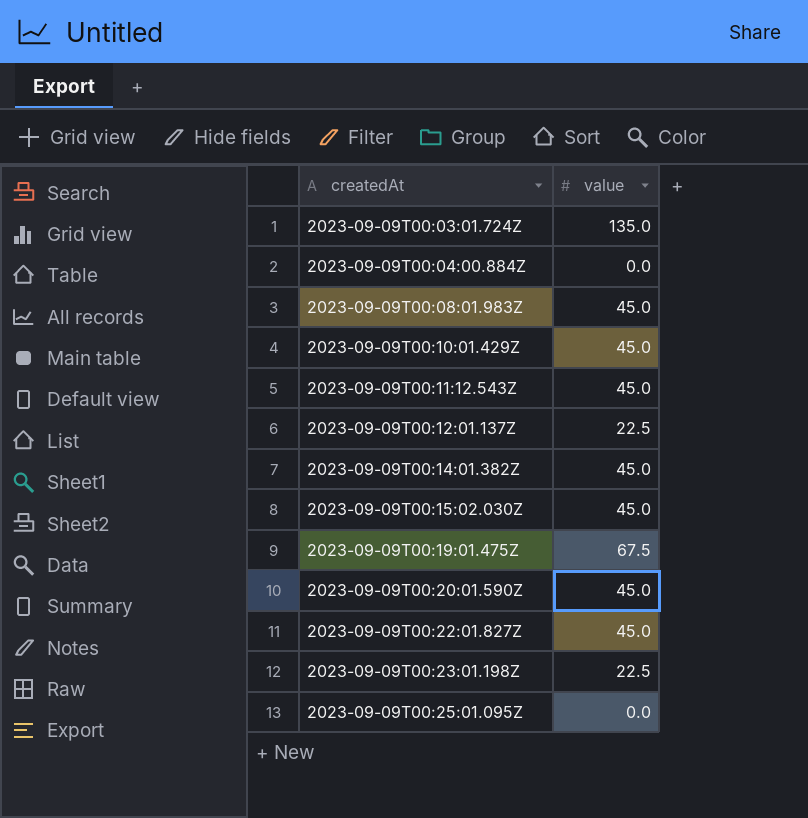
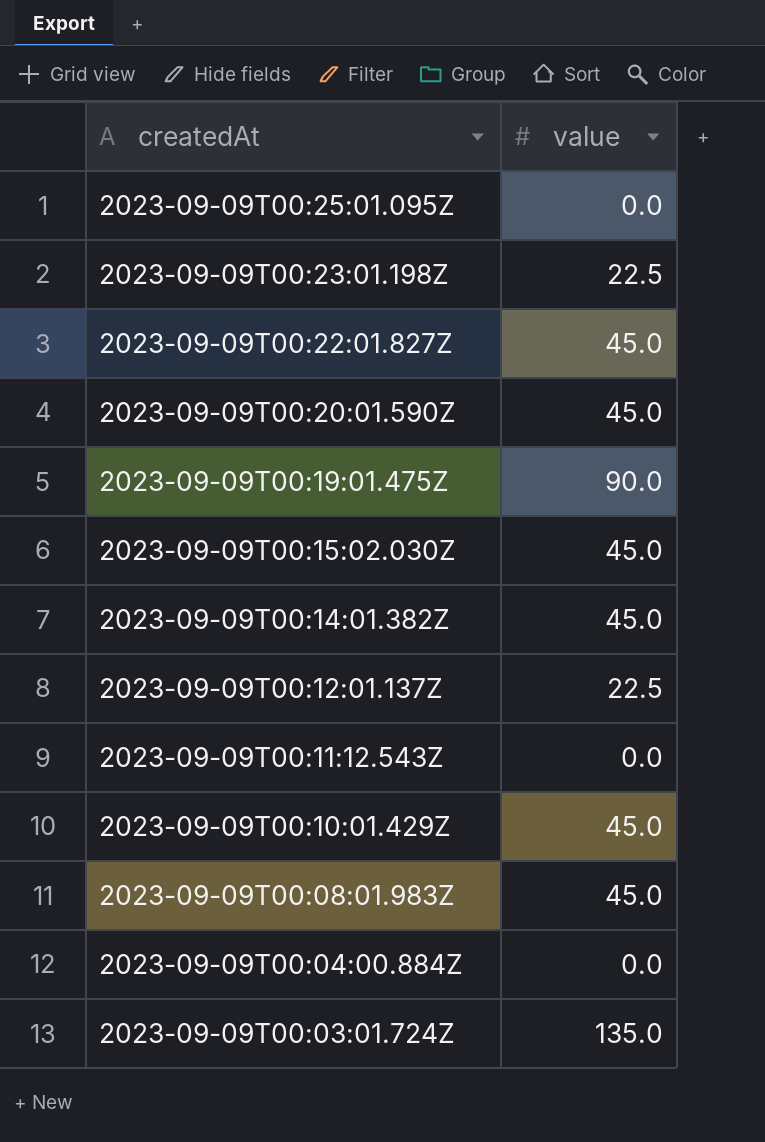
row order: createdAt ascending -> createdAt descending
2023-09-09T00:19:01.475Z | value: 67.5 -> 90.0
2023-09-09T00:11:12.543Z | value: 45.0 -> 0.0

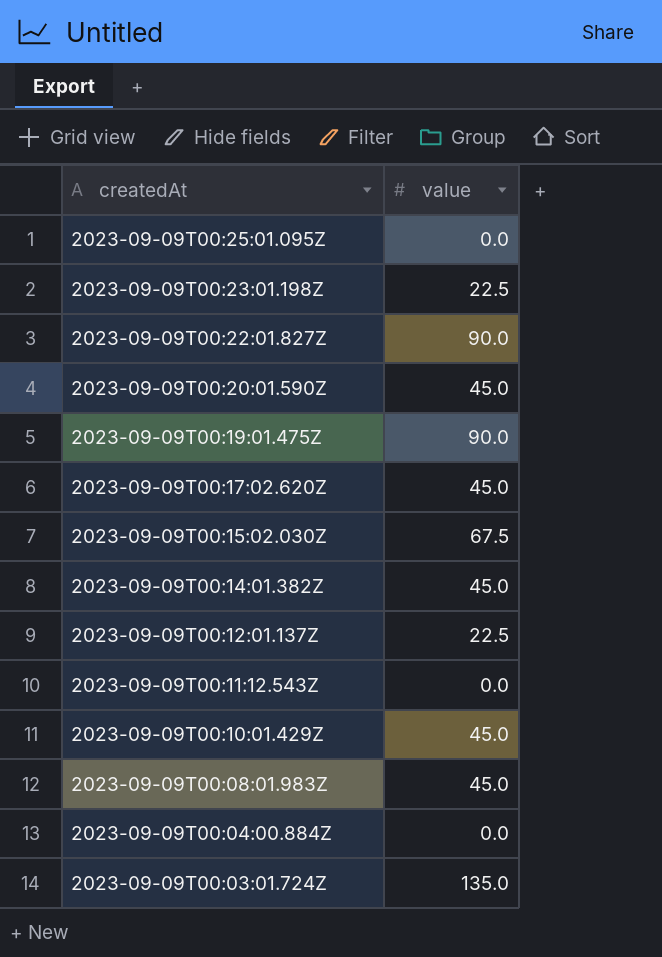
2023-09-09T00:22:01.827Z | value: 45.0 -> 90.0
row 2023-09-09T00:17:02.620Z: none -> 45.0
2023-09-09T00:15:02.030Z | value: 45.0 -> 67.5

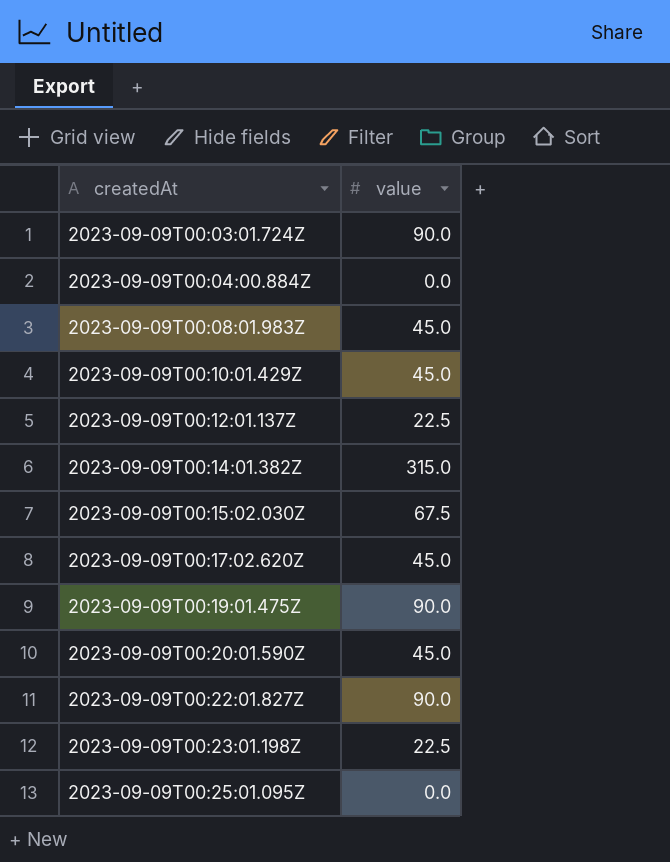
row order: createdAt descending -> createdAt ascending
row 2023-09-09T00:11:12.543Z: 0.0 -> none
2023-09-09T00:03:01.724Z | value: 135.0 -> 90.0
2023-09-09T00:14:01.382Z | value: 45.0 -> 315.0

